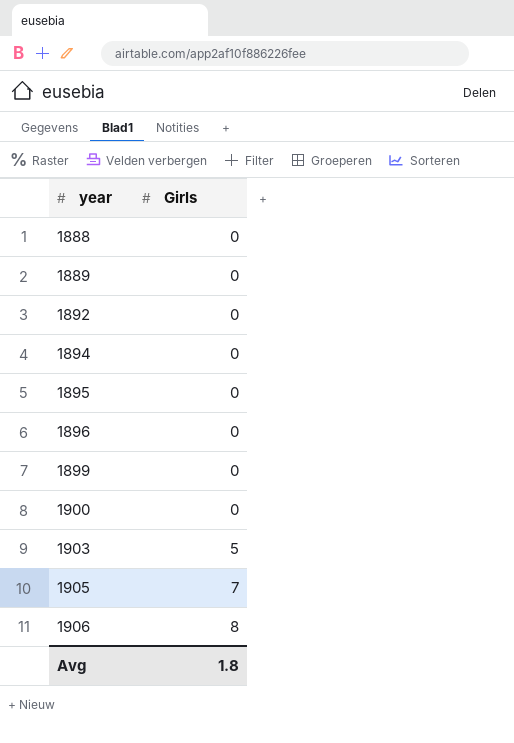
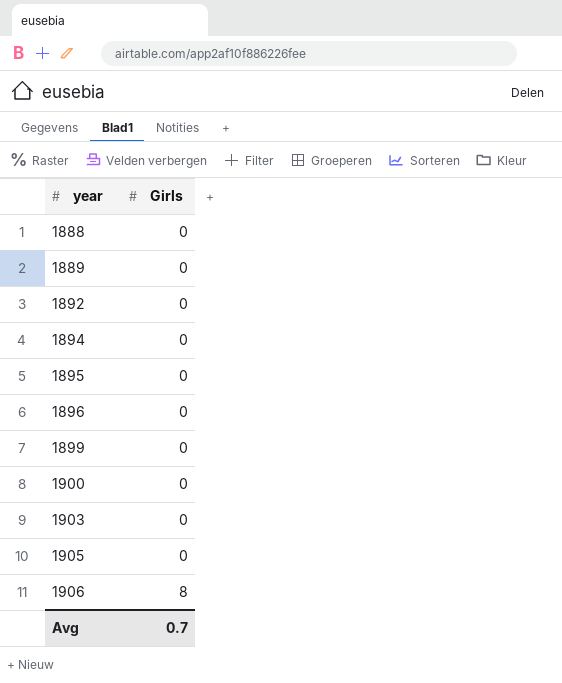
1903 | Girls: 5 -> 0
1905 | Girls: 7 -> 0
Avg | Girls: 1.8 -> 0.7

